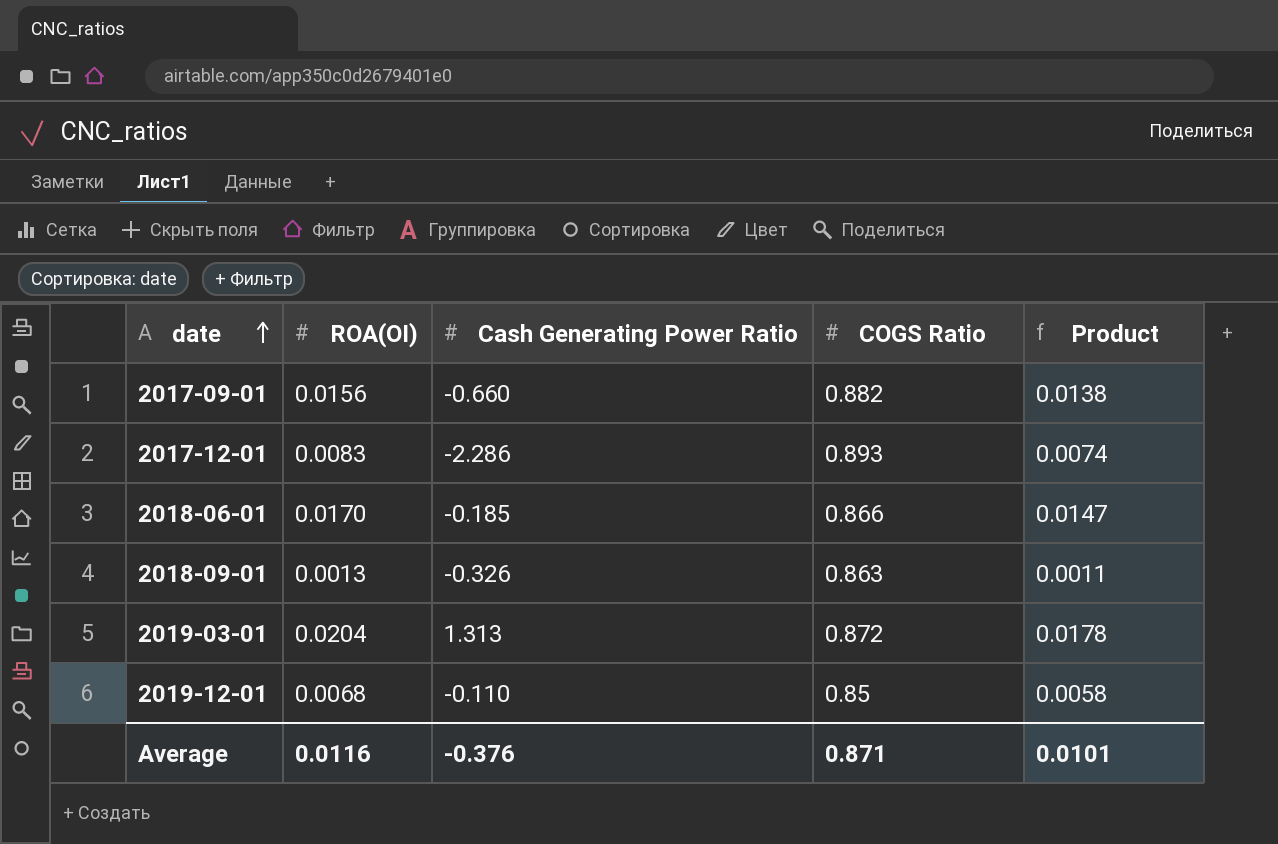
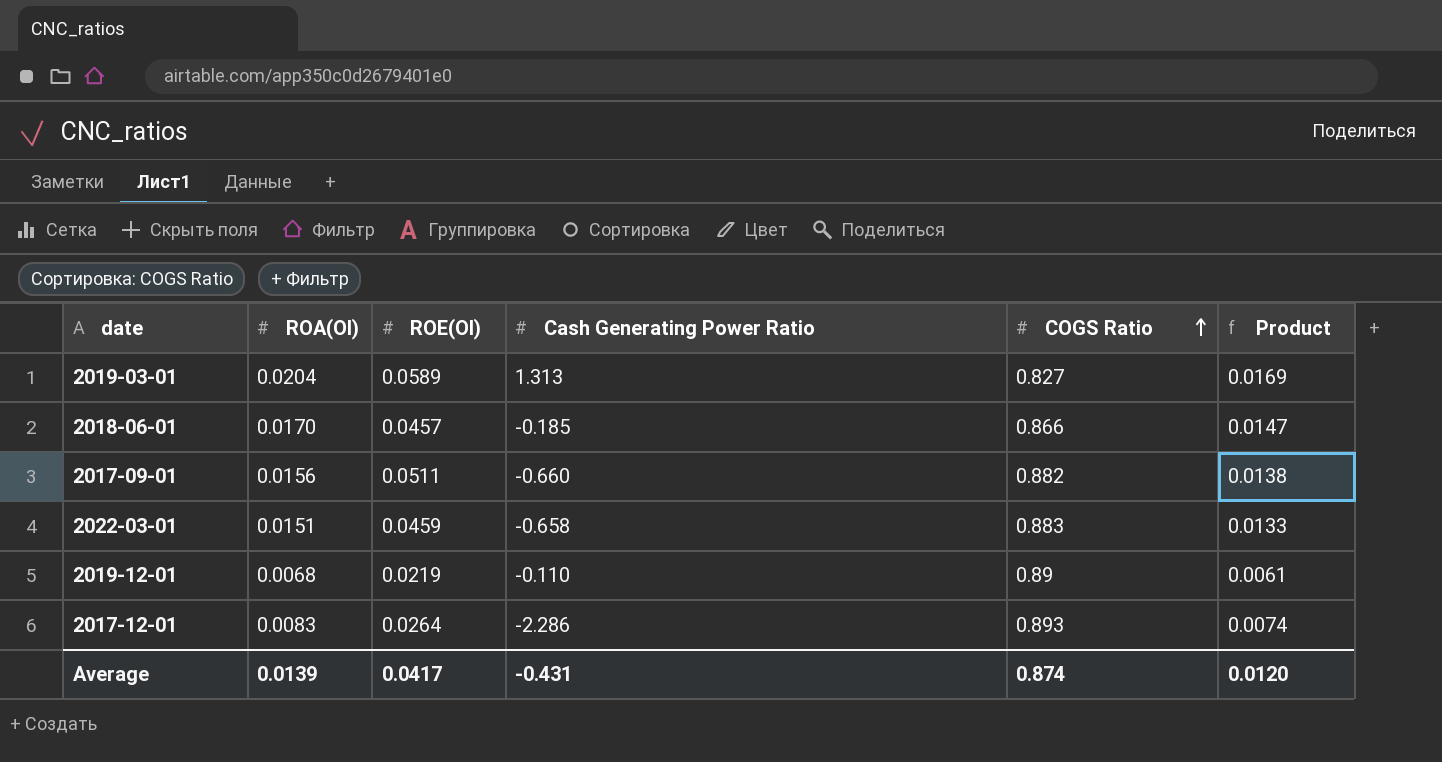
row order: date ascending -> COGS Ratio ascending
column ROE(OI) | position: none -> 3
row 2018-09-01: 0.0013 | -0.326 | 0.863 | 0.0011 -> none
2019-03-01 | COGS Ratio: 0.872 -> 0.827
2019-03-01 | Product: 0.0178 -> 0.0169
row 2022-03-01: none -> 0.0151 | 0.0459 | -0.658 | 0.883 | 0.0133
2019-12-01 | COGS Ratio: 0.85 -> 0.89
2019-12-01 | Product: 0.0058 -> 0.0061
Average | ROA(OI): 0.0116 -> 0.0139
Average | Cash Generating Power Ratio: -0.376 -> -0.431
Average | COGS Ratio: 0.871 -> 0.874
Average | Product: 0.0101 -> 0.0120

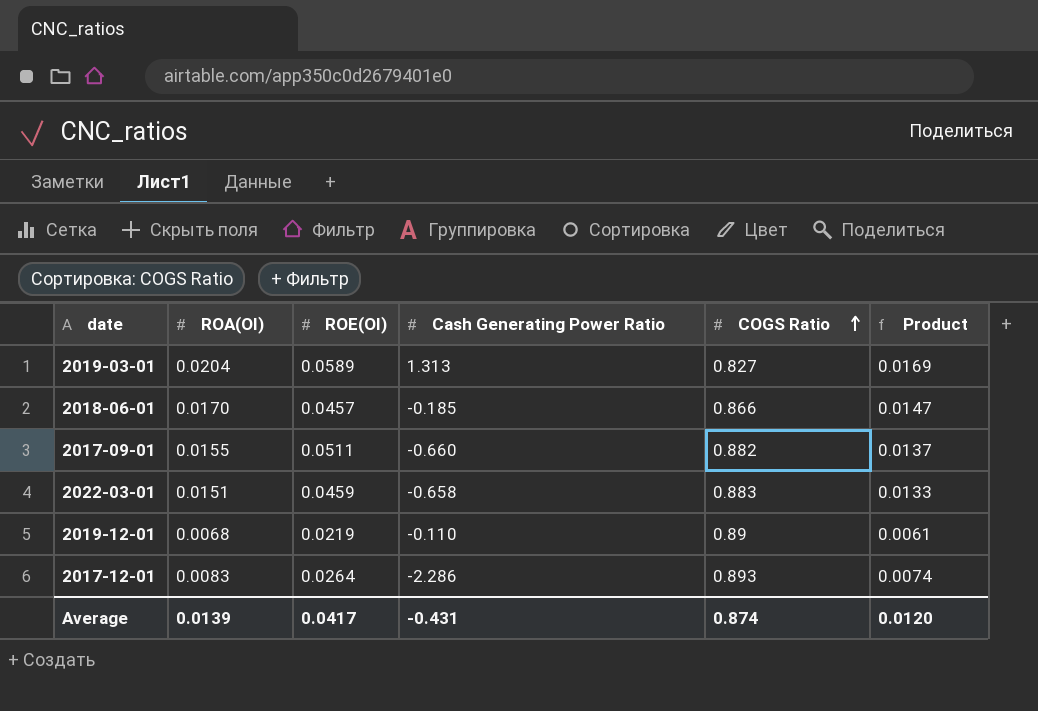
2017-09-01 | ROA(OI): 0.0156 -> 0.0155
2017-09-01 | Product: 0.0138 -> 0.0137

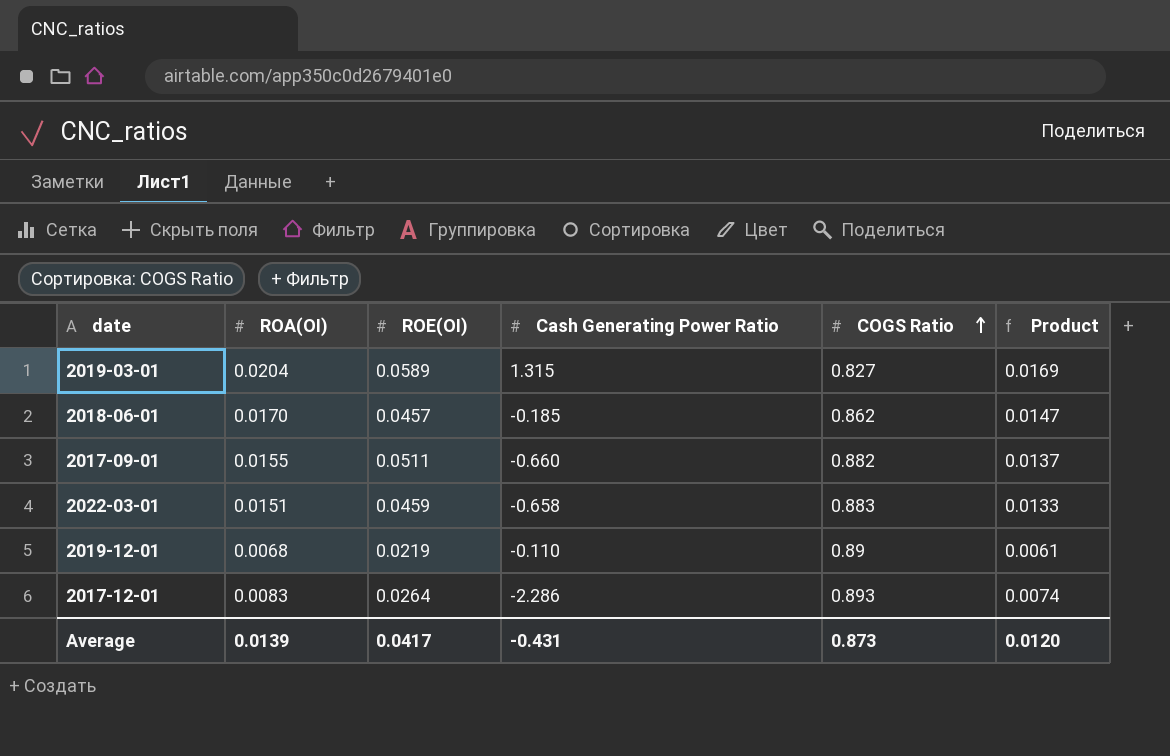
2019-03-01 | Cash Generating Power Ratio: 1.313 -> 1.315
2018-06-01 | COGS Ratio: 0.866 -> 0.862
Average | COGS Ratio: 0.874 -> 0.873

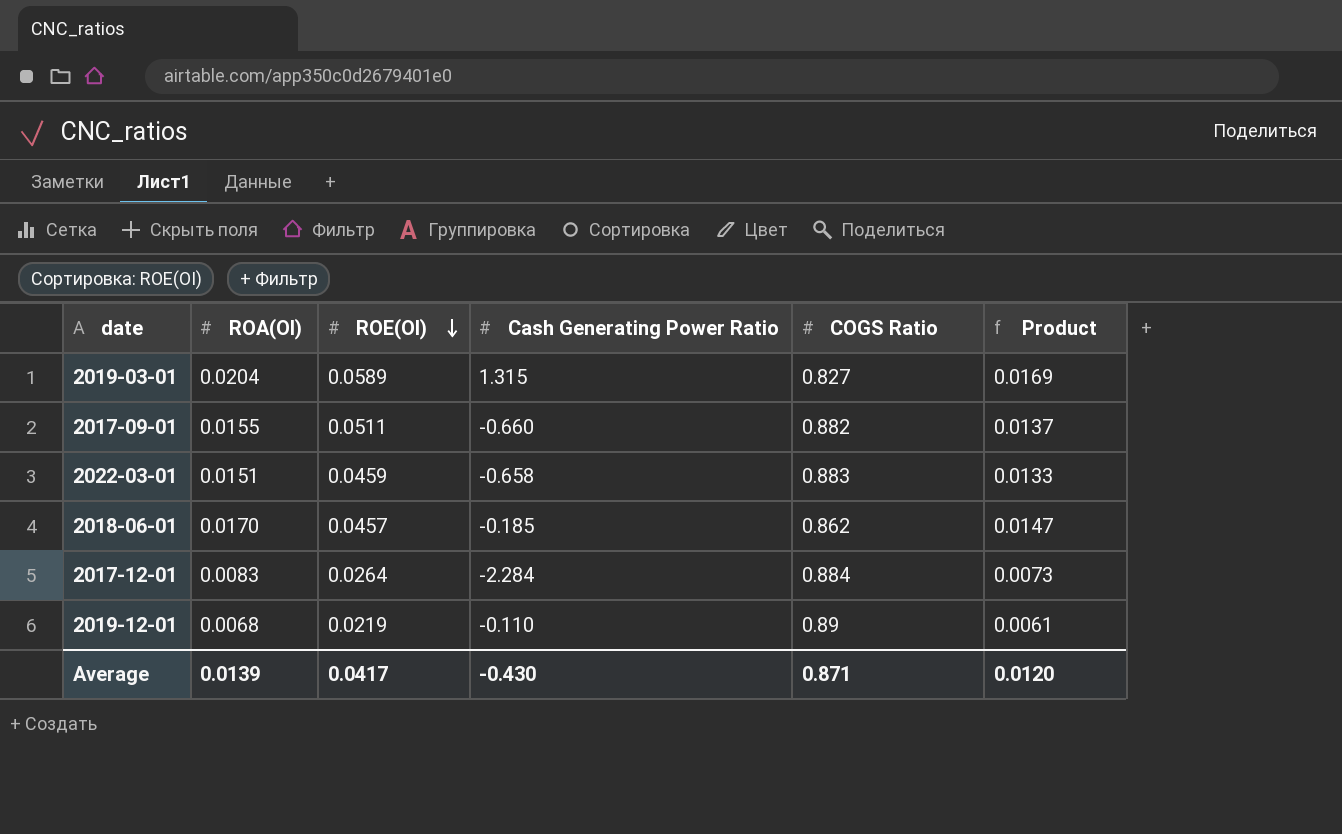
row order: COGS Ratio ascending -> ROE(OI) descending
2017-12-01 | Cash Generating Power Ratio: -2.286 -> -2.284
2017-12-01 | COGS Ratio: 0.893 -> 0.884
2017-12-01 | Product: 0.0074 -> 0.0073
Average | Cash Generating Power Ratio: -0.431 -> -0.430
Average | COGS Ratio: 0.873 -> 0.871

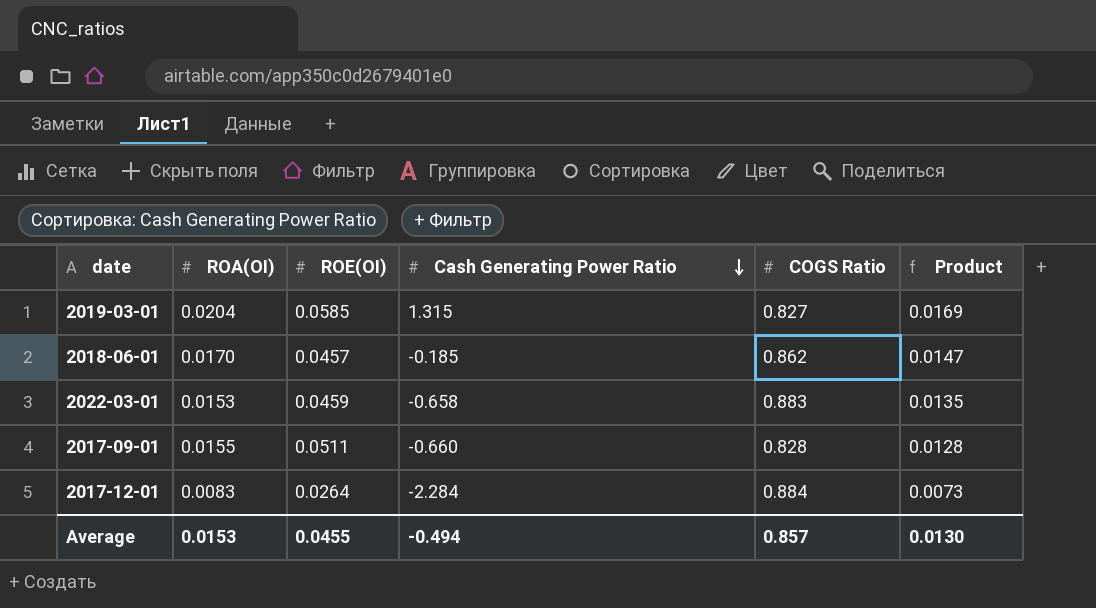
row order: ROE(OI) descending -> Cash Generating Power Ratio descending
row 2019-12-01: 0.0068 | 0.0219 | -0.110 | 0.89 | 0.0061 -> none
2019-03-01 | ROE(OI): 0.0589 -> 0.0585
2022-03-01 | ROA(OI): 0.0151 -> 0.0153
2022-03-01 | Product: 0.0133 -> 0.0135
2017-09-01 | COGS Ratio: 0.882 -> 0.828
2017-09-01 | Product: 0.0137 -> 0.0128
Average | ROA(OI): 0.0139 -> 0.0153
Average | ROE(OI): 0.0417 -> 0.0455
Average | Cash Generating Power Ratio: -0.430 -> -0.494
Average | COGS Ratio: 0.871 -> 0.857
Average | Product: 0.0120 -> 0.0130

